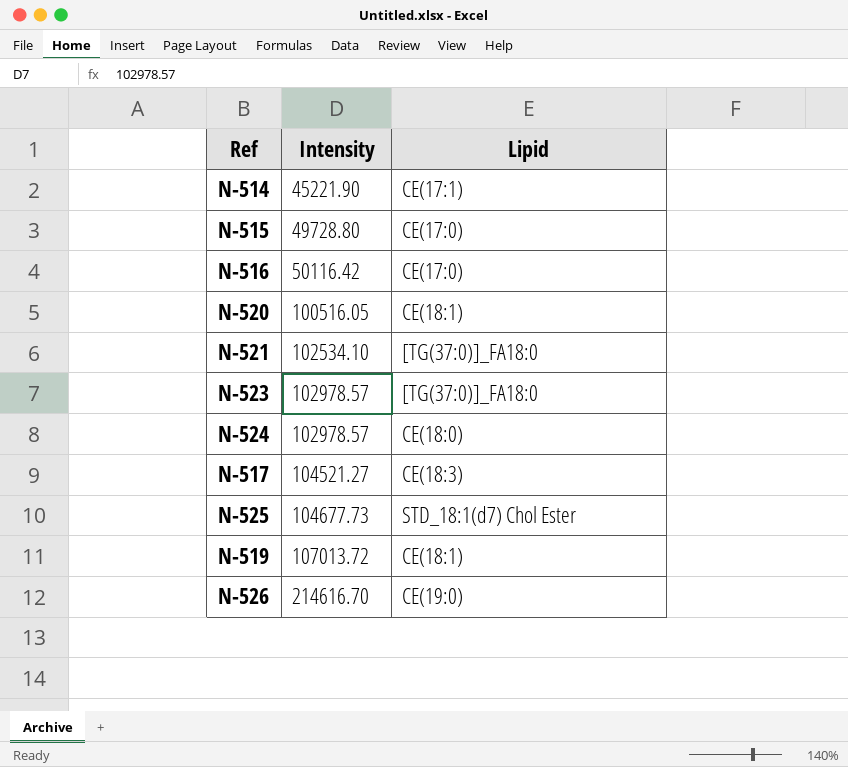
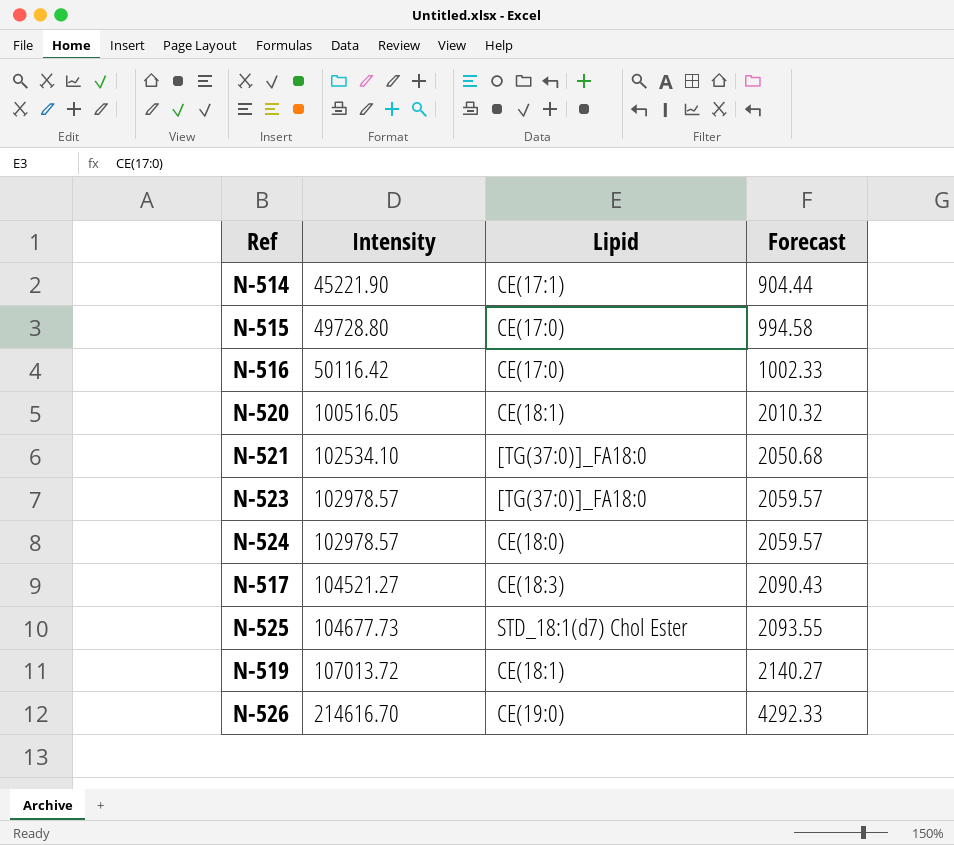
column Forecast | formula: none -> [Intensity] * 0.02

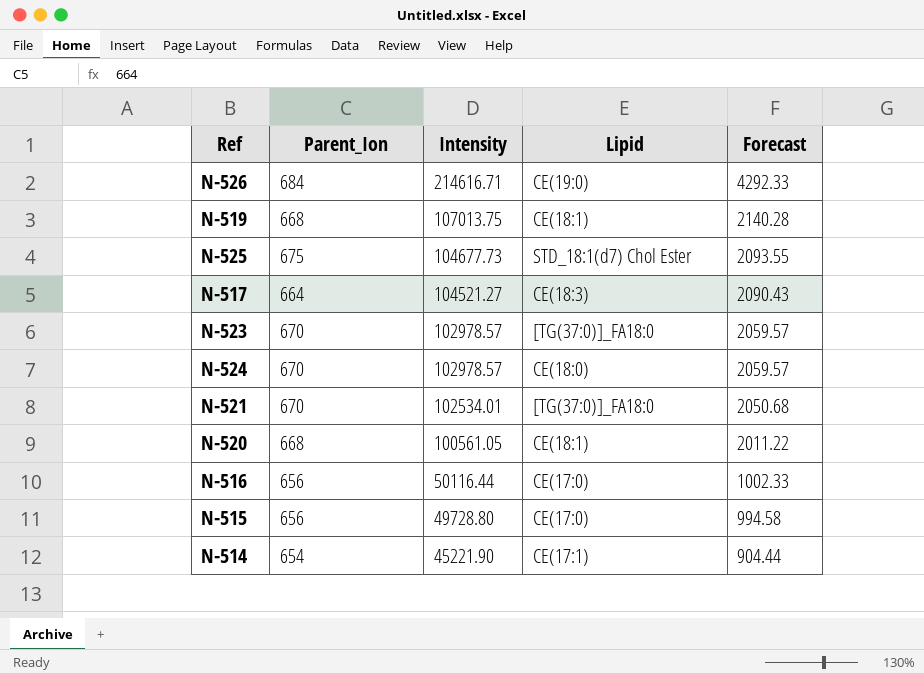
row order: Intensity ascending -> Intensity descending
column Parent_Ion | position: none -> 2
N-526 | Intensity: 214616.70 -> 214616.71
N-519 | Intensity: 107013.72 -> 107013.75
N-519 | Forecast: 2140.27 -> 2140.28
N-521 | Intensity: 102534.10 -> 102534.01
N-520 | Intensity: 100516.05 -> 100561.05
N-520 | Forecast: 2010.32 -> 2011.22
N-516 | Intensity: 50116.42 -> 50116.44

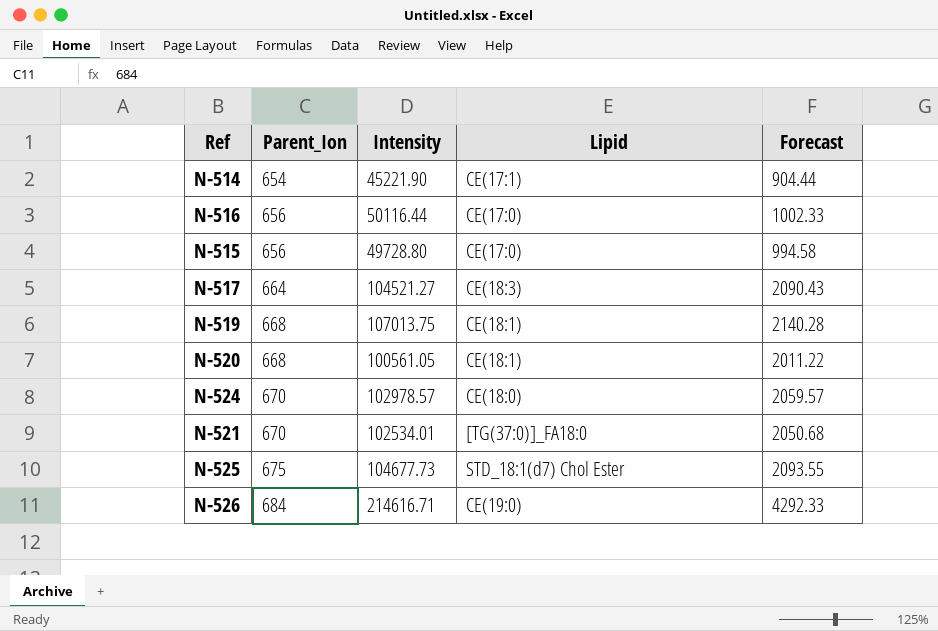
row order: Intensity descending -> Parent_Ion ascending
row N-523: 670 | 102978.57 | [TG(37:0)]_FA18:0 | 2059.57 -> none

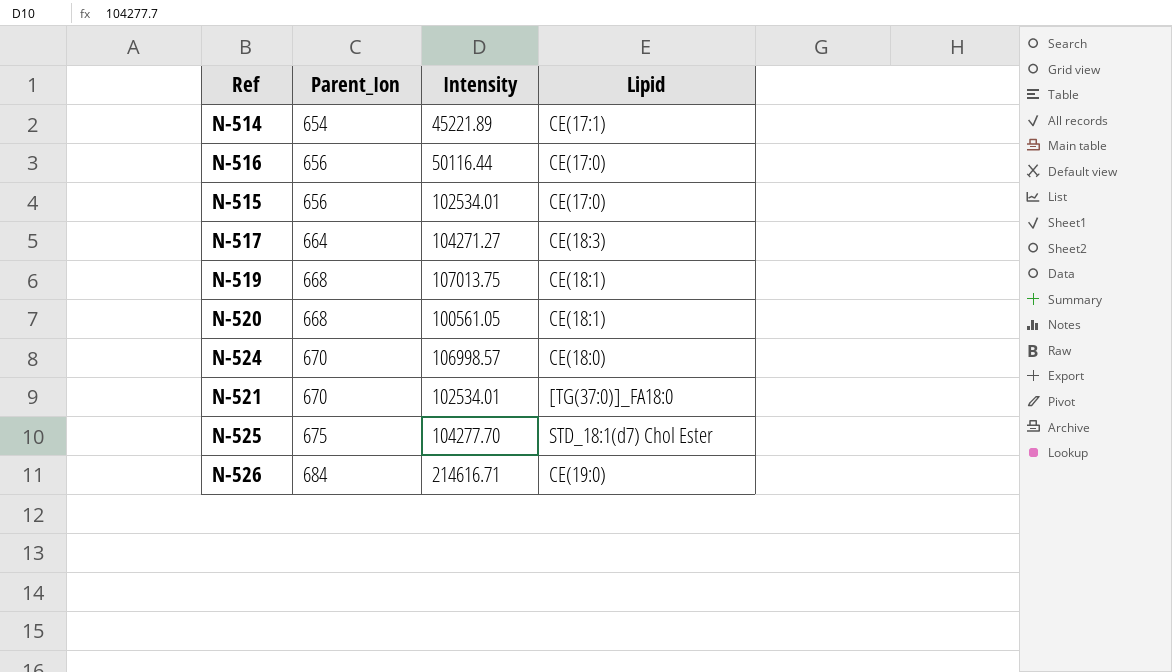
column Forecast | formula: [Intensity] * 0.02 -> none
N-514 | Intensity: 45221.90 -> 45221.89
N-515 | Intensity: 49728.80 -> 102534.01
N-517 | Intensity: 104521.27 -> 104271.27
N-524 | Intensity: 102978.57 -> 106998.57
N-525 | Intensity: 104677.73 -> 104277.70

